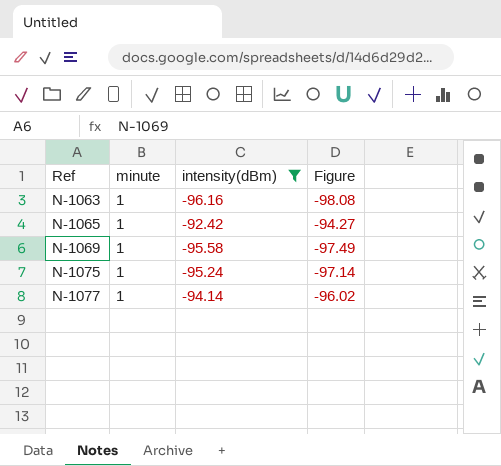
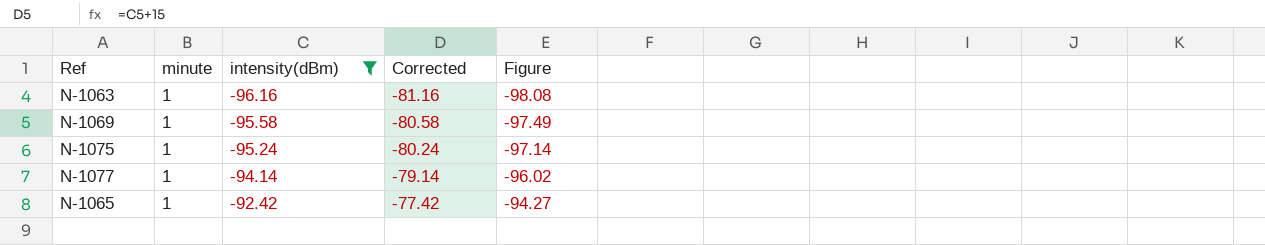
row order: Ref ascending -> intensity(dBm) ascending
column Corrected | formula: none -> [intensity(dBm)] + 15

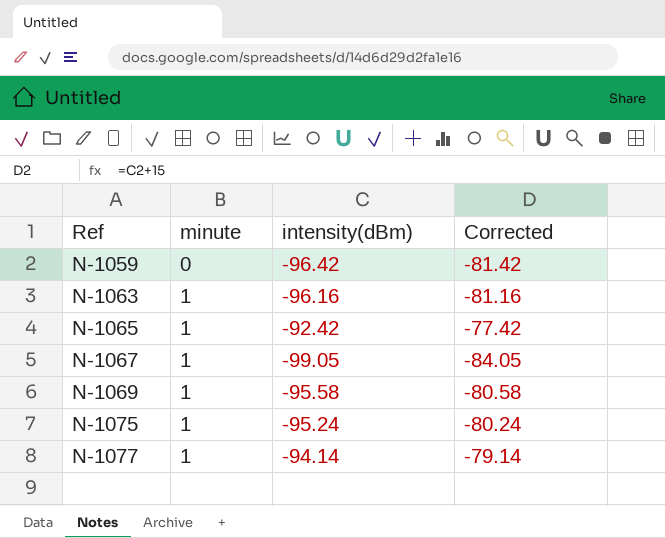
filter: intensity(dBm) >= -96.16 -> none
row order: intensity(dBm) ascending -> Ref ascending
column Figure | formula: [intensity(dBm)] * 1.02 -> none

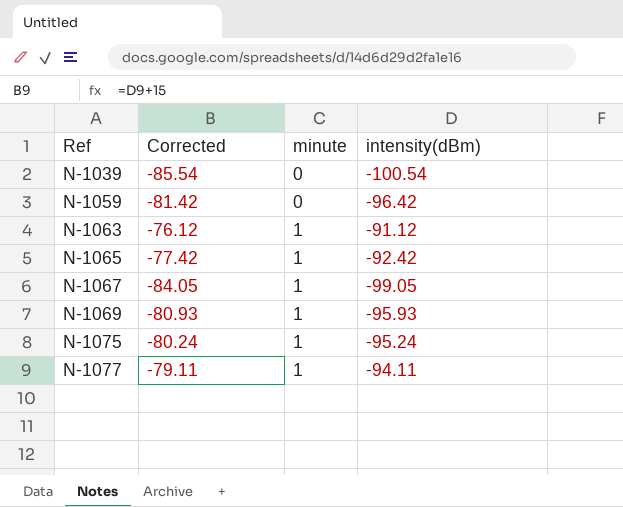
column Corrected | position: 4 -> 2
row N-1039: none -> -85.54 | 0 | -100.54
N-1063 | Corrected: -81.16 -> -76.12
N-1063 | intensity(dBm): -96.16 -> -91.12
N-1069 | Corrected: -80.58 -> -80.93
N-1069 | intensity(dBm): -95.58 -> -95.93
N-1077 | Corrected: -79.14 -> -79.11
N-1077 | intensity(dBm): -94.14 -> -94.11

